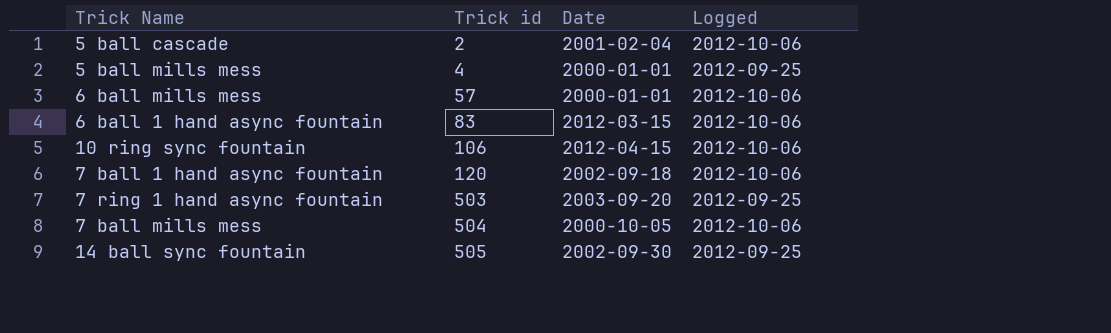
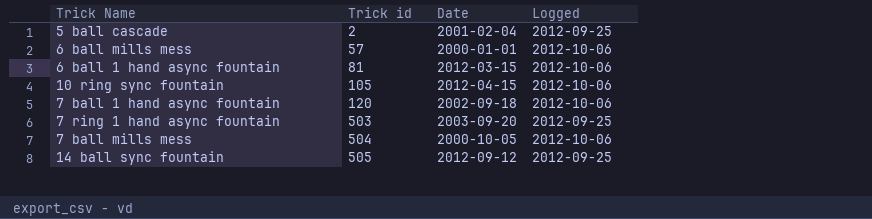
row 5 ball mills mess: 4 | 2000-01-01 | 2012-09-25 -> none
5 ball cascade | Logged: 2012-10-06 -> 2012-09-25
6 ball 1 hand async fountain | Trick id: 83 -> 81
10 ring sync fountain | Trick id: 106 -> 105
14 ball sync fountain | Date: 2002-09-30 -> 2012-09-12

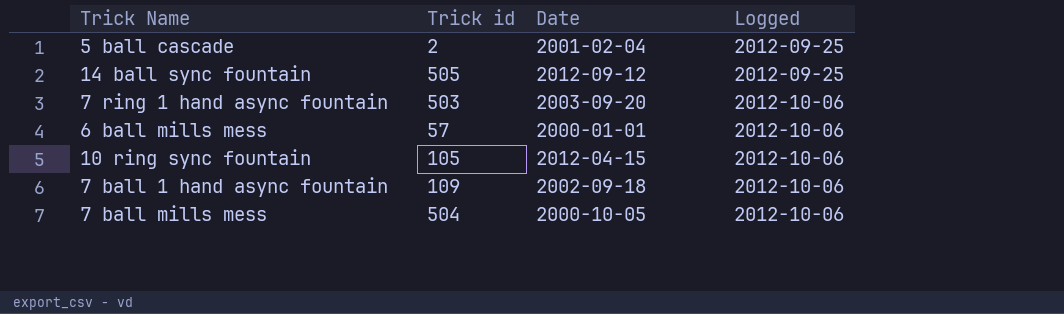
row order: Trick id ascending -> Logged ascending
row 6 ball 1 hand async fountain: 81 | 2012-03-15 | 2012-10-06 -> none
7 ring 1 hand async fountain | Logged: 2012-09-25 -> 2012-10-06
7 ball 1 hand async fountain | Trick id: 120 -> 109

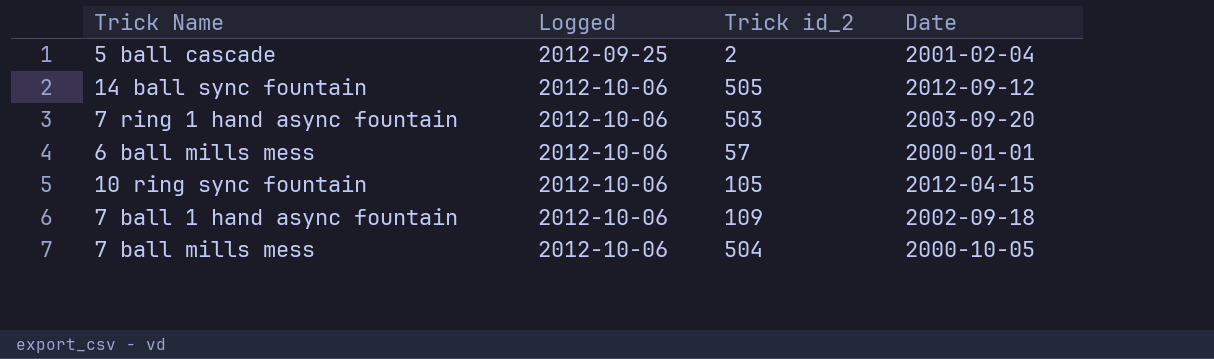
column Logged | position: 4 -> 2
column name: Trick id -> Trick id_2
14 ball sync fountain | Logged: 2012-09-25 -> 2012-10-06

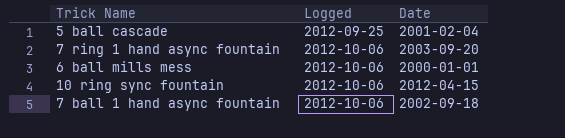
column Trick id_2 | position: 3 -> none
row 14 ball sync fountain: 2012-10-06 | 505 | 2012-09-12 -> none
row 7 ball mills mess: 2012-10-06 | 504 | 2000-10-05 -> none

